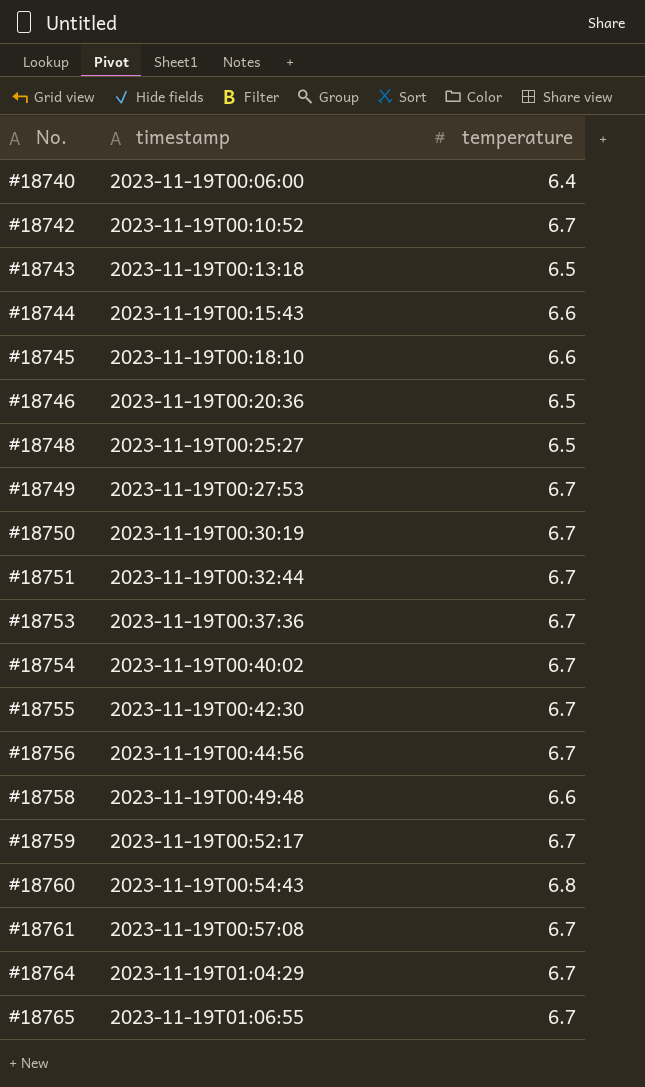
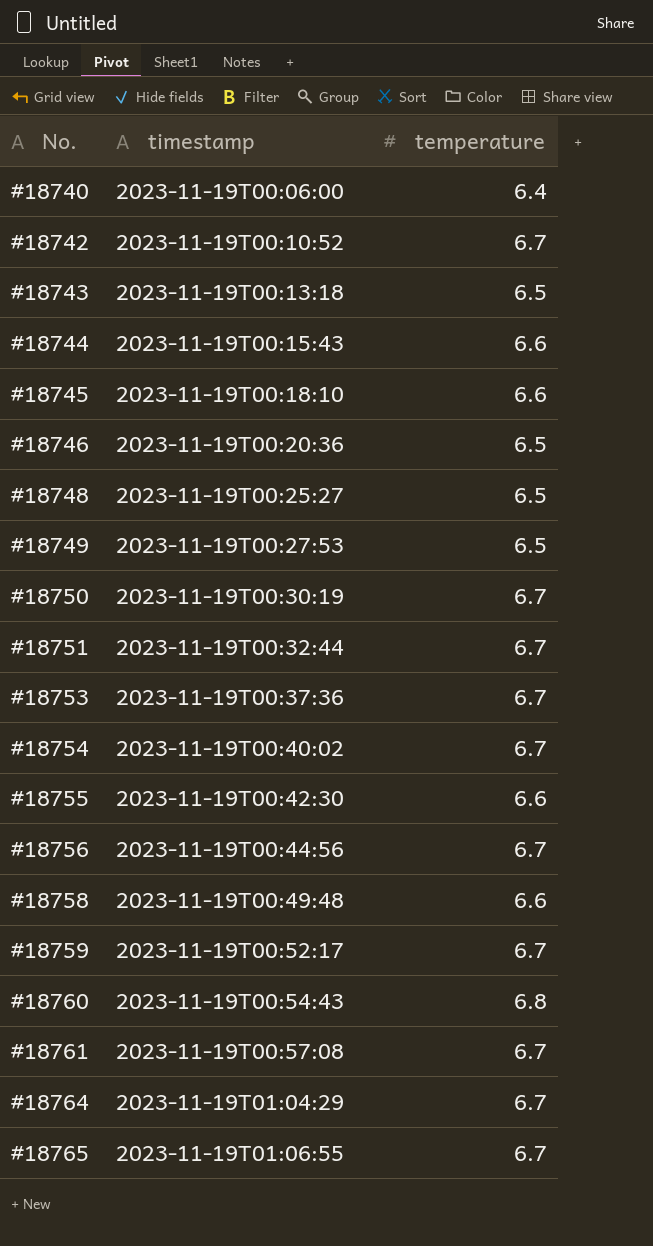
#18749 | temperature: 6.7 -> 6.5
#18755 | temperature: 6.7 -> 6.6

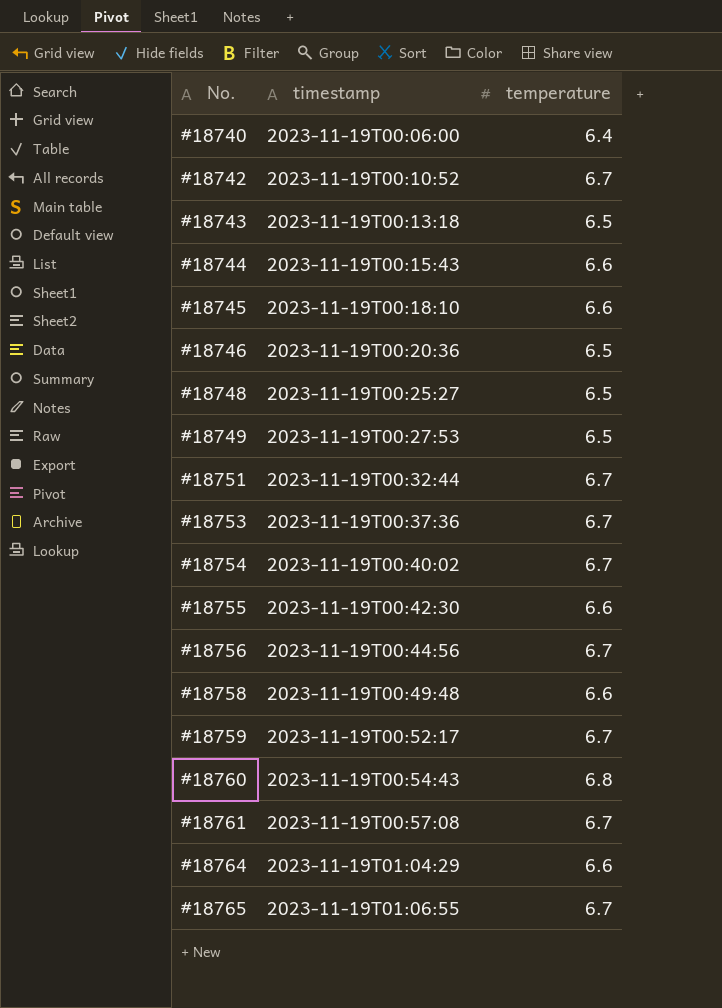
row #18750: 2023-11-19T00:30:19 | 6.7 -> none
#18764 | temperature: 6.7 -> 6.6

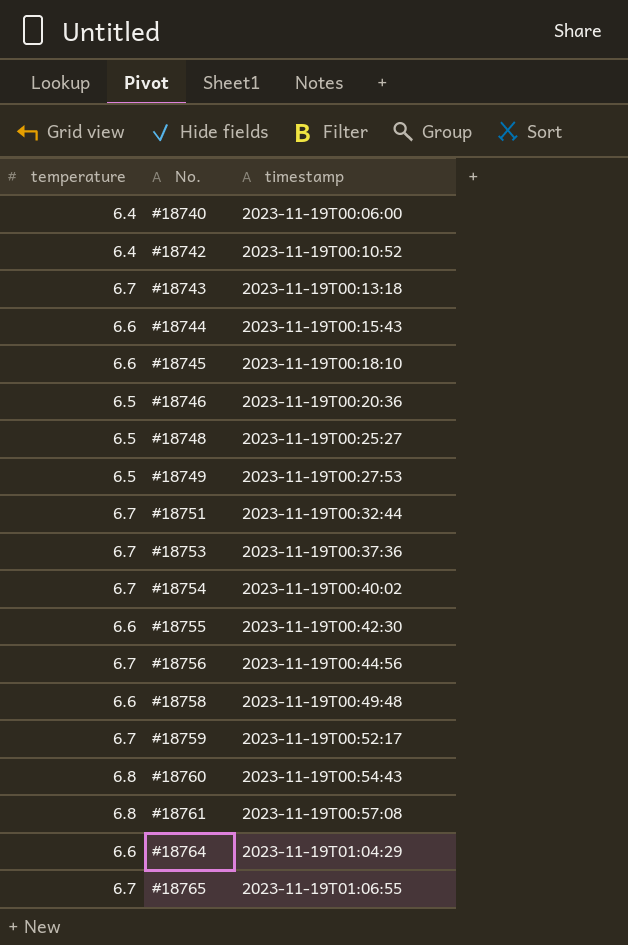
column temperature | position: 3 -> 1
#18742 | temperature: 6.7 -> 6.4
#18743 | temperature: 6.5 -> 6.7
#18761 | temperature: 6.7 -> 6.8

